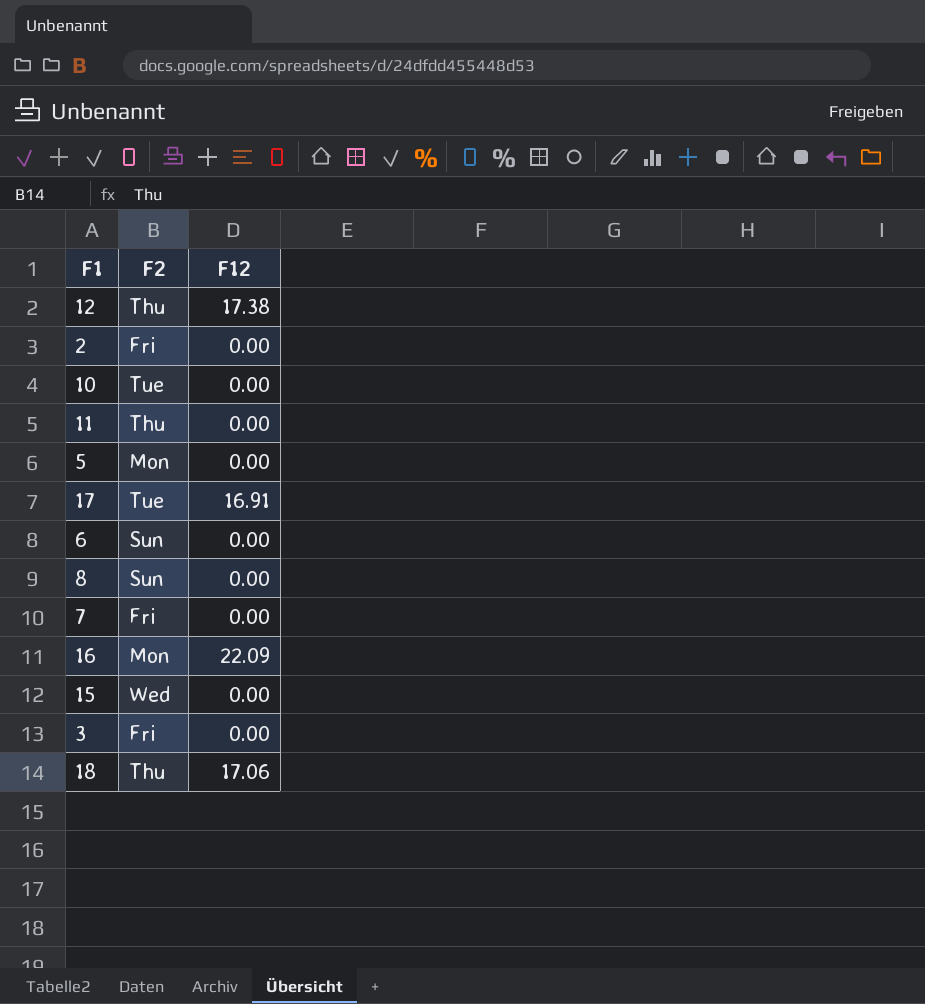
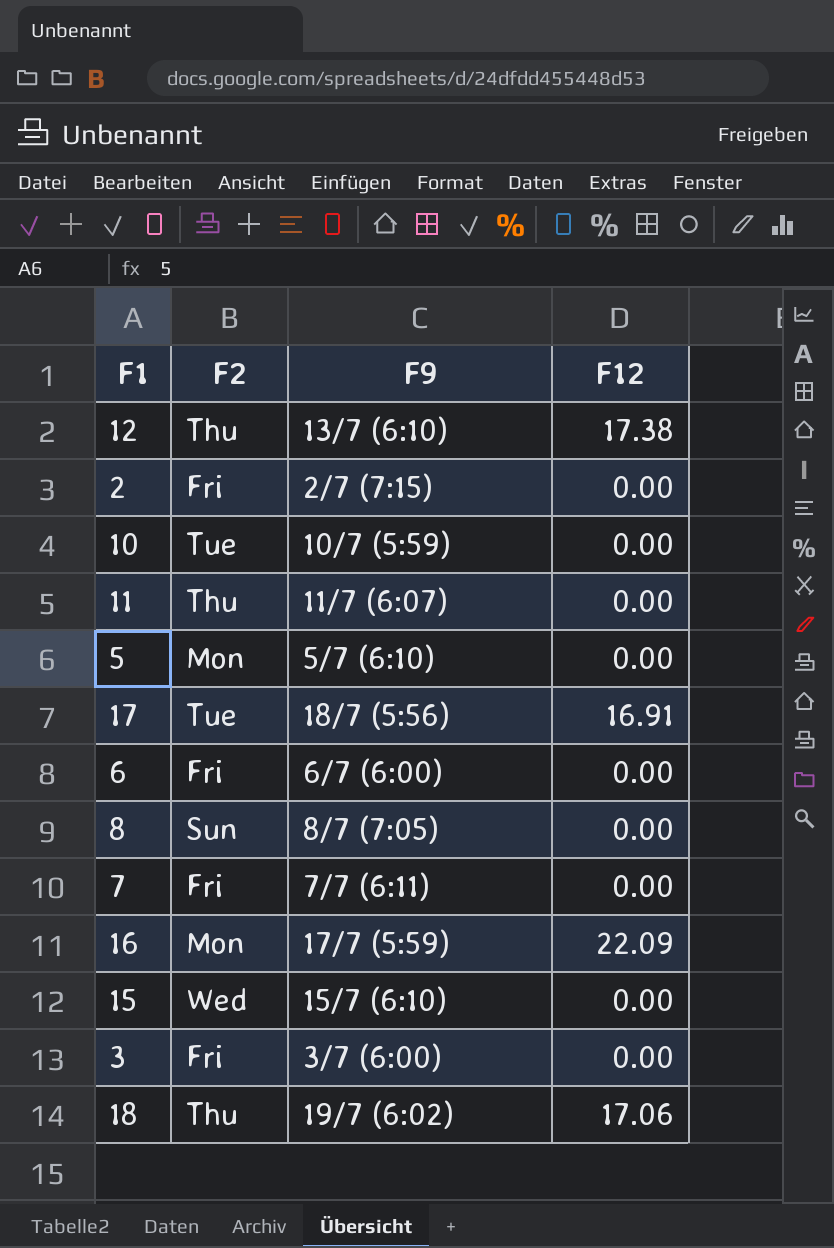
column F9 | position: none -> 3
6 | F2: Sun -> Fri

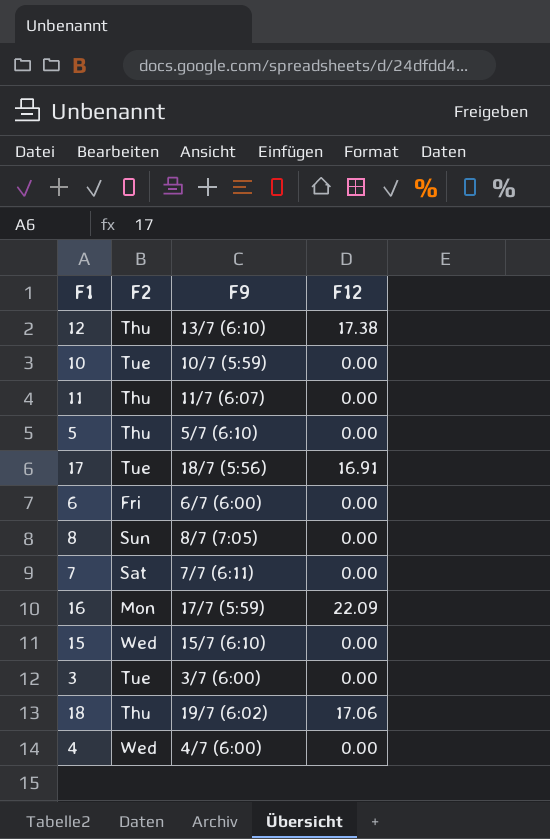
row 2: Fri | 2/7 (7:15) | 0.00 -> none
5 | F2: Mon -> Thu
7 | F2: Fri -> Sat
3 | F2: Fri -> Tue
row 4: none -> Wed | 4/7 (6:00) | 0.00

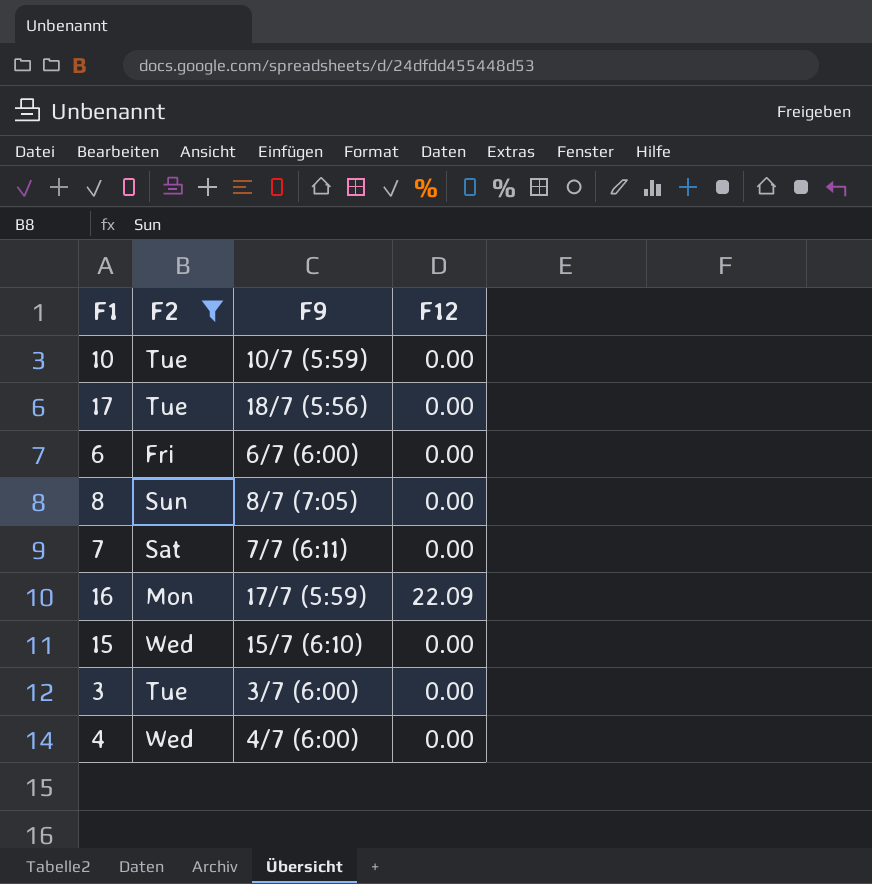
filter: none -> F2 != Thu
17 | F12: 16.91 -> 0.00

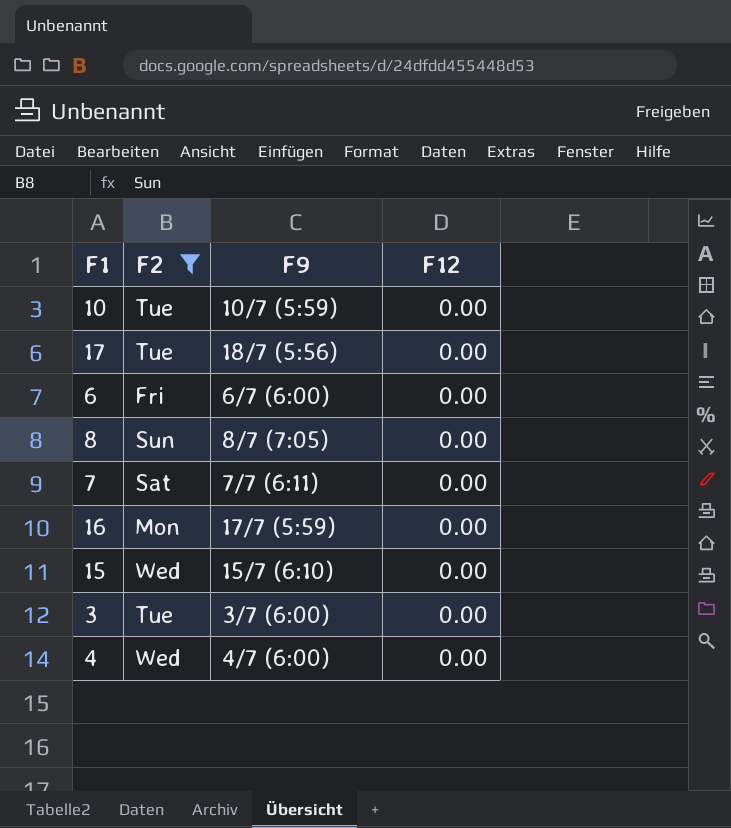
16 | F12: 22.09 -> 0.00

